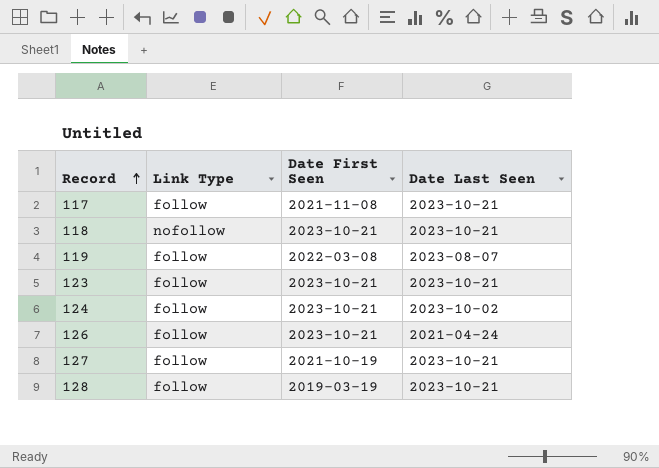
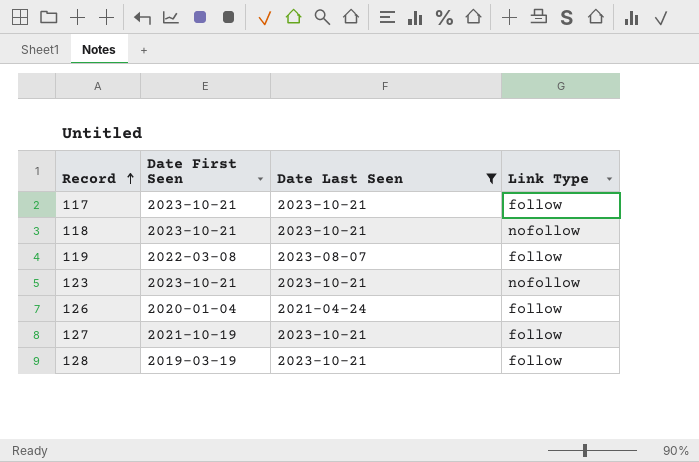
filter: none -> Date Last Seen != 2023-10-02
column Link Type | position: 2 -> 4
117 | Date First Seen: 2021-11-08 -> 2023-10-21
123 | Link Type: follow -> nofollow
126 | Date First Seen: 2023-10-21 -> 2020-01-04

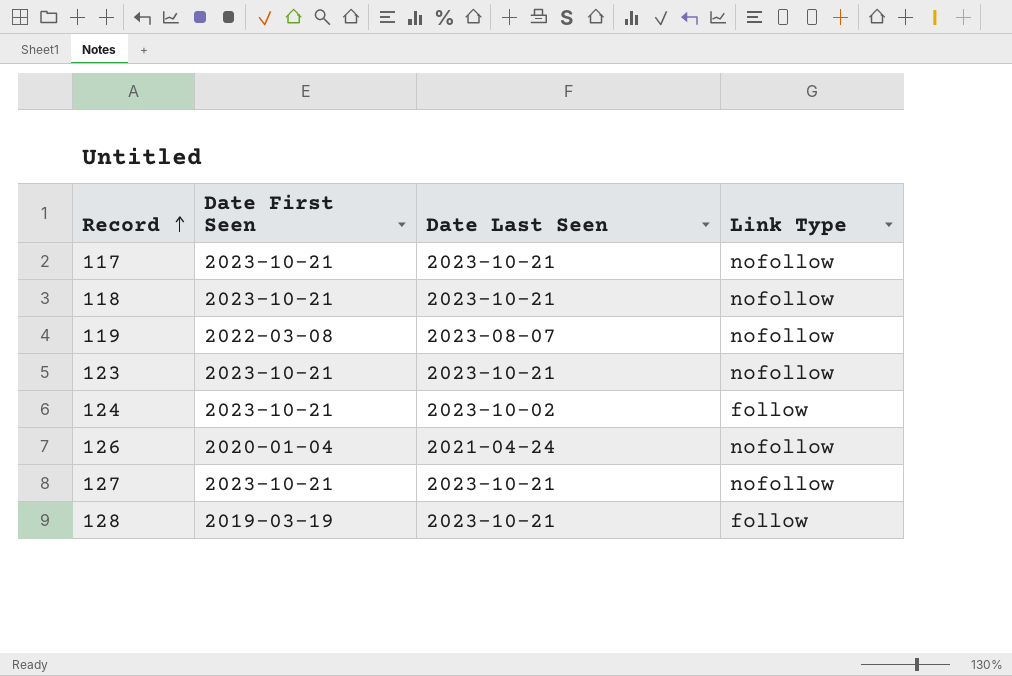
filter: Date Last Seen != 2023-10-02 -> none
117 | Link Type: follow -> nofollow
119 | Link Type: follow -> nofollow
126 | Link Type: follow -> nofollow
127 | Date First Seen: 2021-10-19 -> 2023-10-21
127 | Link Type: follow -> nofollow

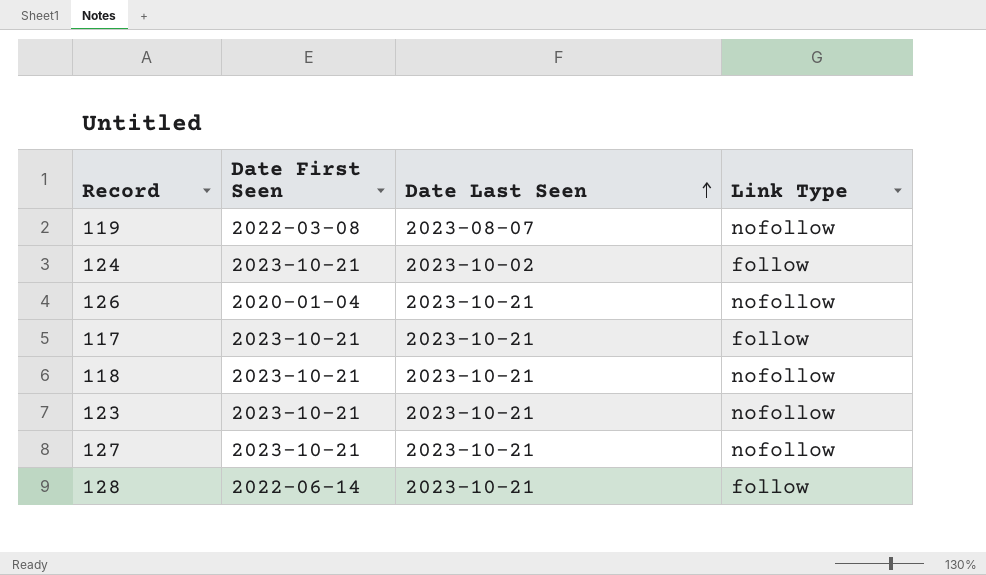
row order: Record ascending -> Date Last Seen ascending
126 | Date Last Seen: 2021-04-24 -> 2023-10-21
117 | Link Type: nofollow -> follow
128 | Date First Seen: 2019-03-19 -> 2022-06-14

